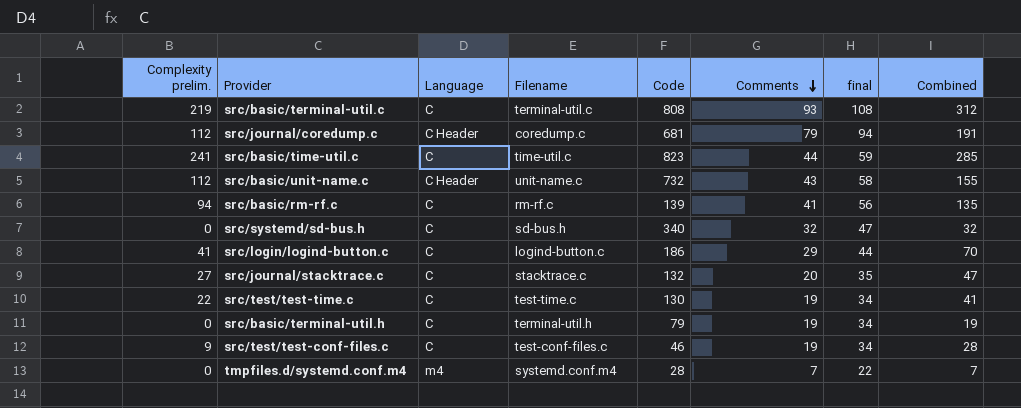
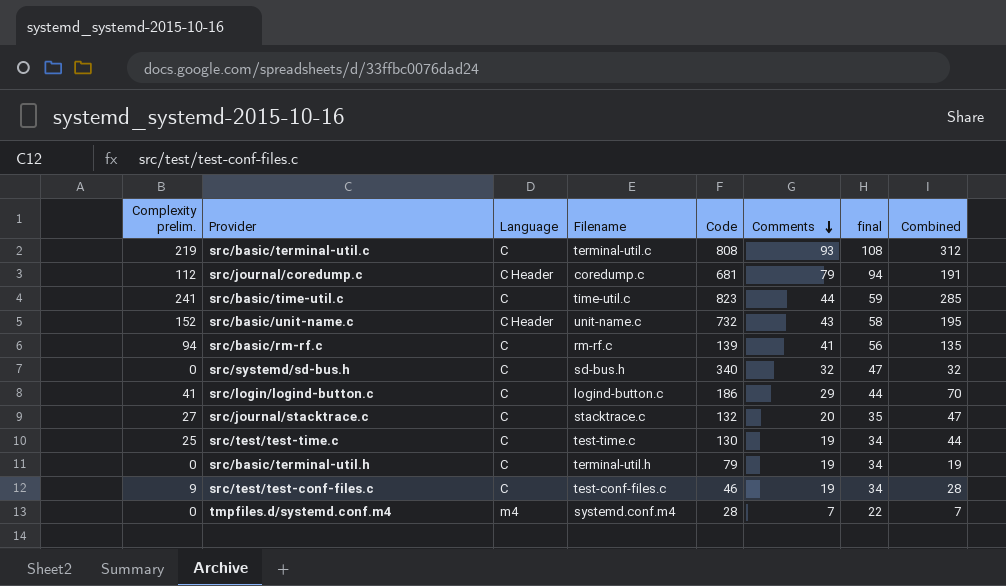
src/basic/unit-name.c | Complexity prelim.: 112 -> 152
src/basic/unit-name.c | Combined: 155 -> 195
src/test/test-time.c | Complexity prelim.: 22 -> 25
src/test/test-time.c | Combined: 41 -> 44

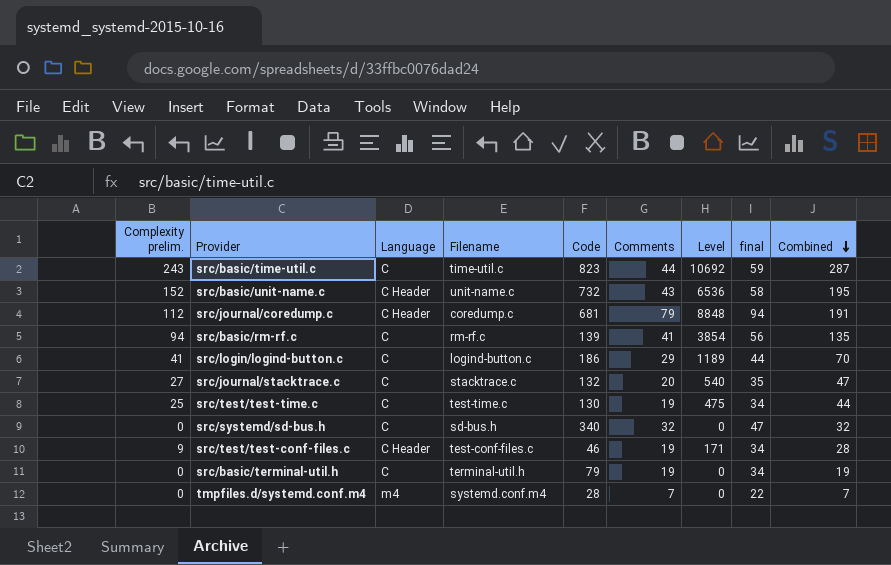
row order: Comments descending -> Combined descending
column Level | formula: none -> [Complexity prelim.] * [Comments]
row src/basic/terminal-util.c: 219 | C | terminal-util.c | 808 | 93 | 108 | 312 -> none
src/basic/time-util.c | Complexity prelim.: 241 -> 243
src/basic/time-util.c | Combined: 285 -> 287
src/test/test-conf-files.c | Language: C -> C Header

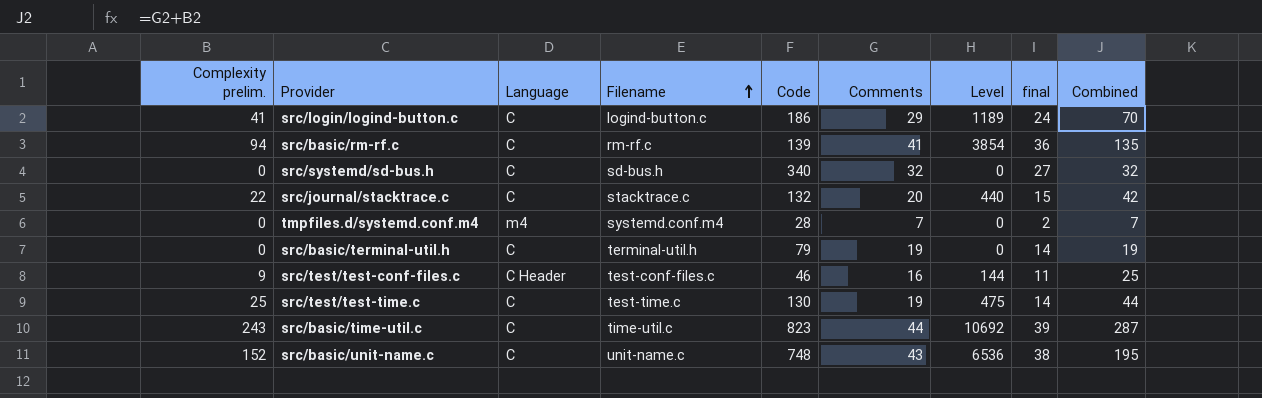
row order: Combined descending -> Filename ascending
column final | formula: [Comments] + 15 -> [Comments] - 5
row src/journal/coredump.c: 112 | C Header | coredump.c | 681 | 79 | 8848 | 94 | 191 -> none
src/journal/stacktrace.c | Complexity prelim.: 27 -> 22
src/journal/stacktrace.c | Level: 540 -> 440
src/journal/stacktrace.c | Combined: 47 -> 42
src/test/test-conf-files.c | Comments: 19 -> 16
src/test/test-conf-files.c | Level: 171 -> 144
src/test/test-conf-files.c | Combined: 28 -> 25
src/basic/unit-name.c | Language: C Header -> C
src/basic/unit-name.c | Code: 732 -> 748

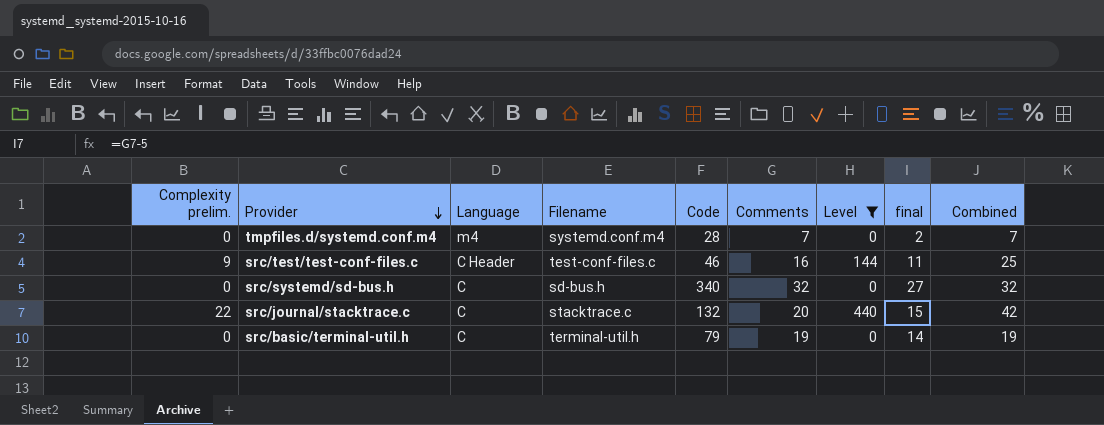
filter: none -> Level <= 440
row order: Filename ascending -> Provider descending

